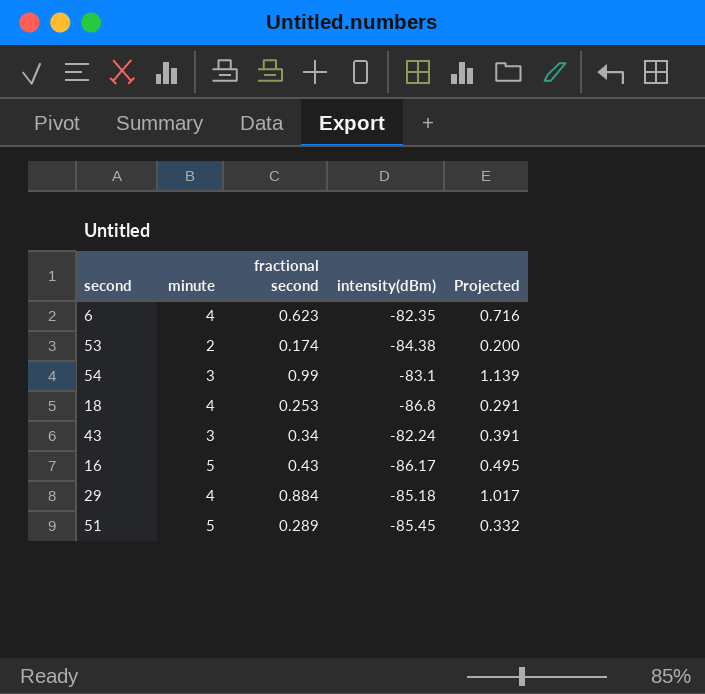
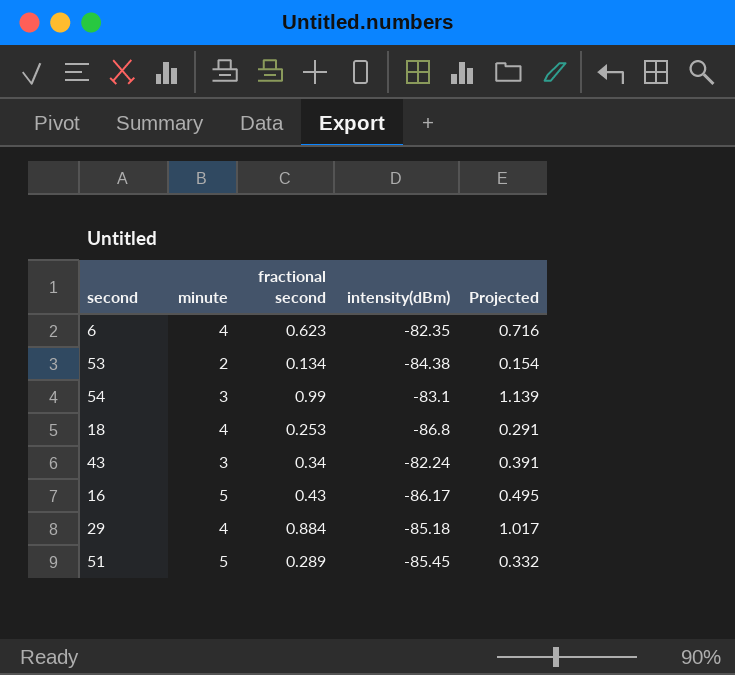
53 | fractional second: 0.174 -> 0.134
53 | Projected: 0.200 -> 0.154

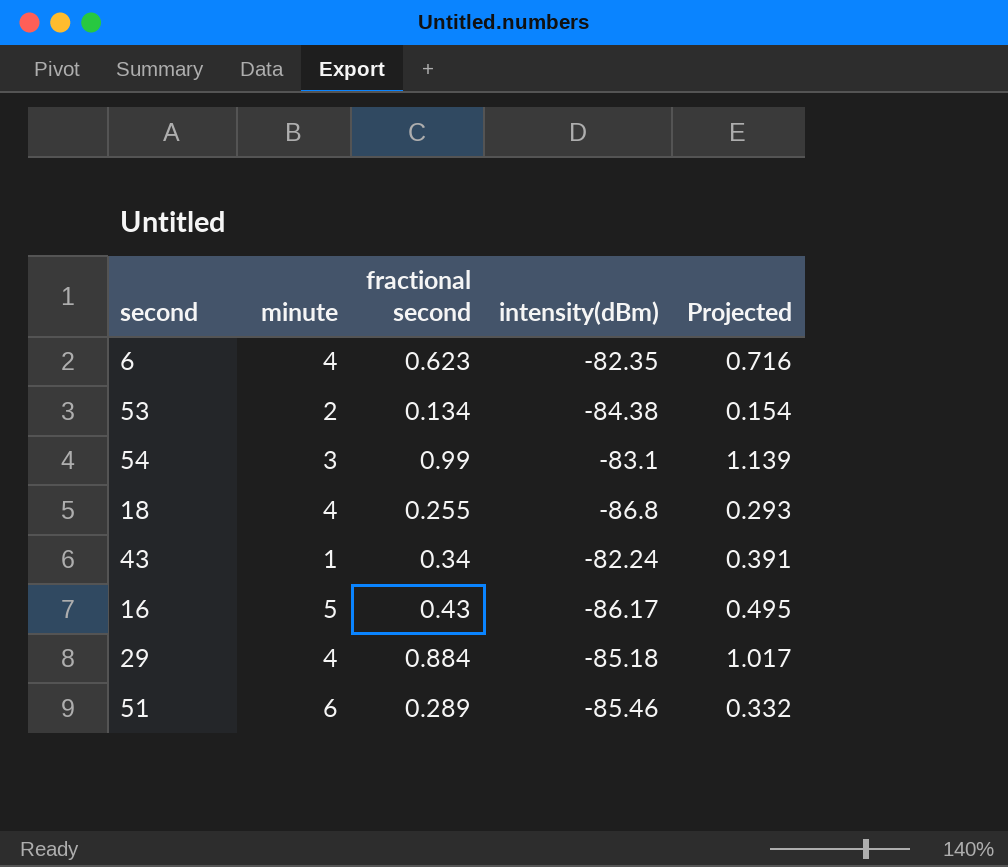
18 | fractional second: 0.253 -> 0.255
18 | Projected: 0.291 -> 0.293
43 | minute: 3 -> 1
51 | minute: 5 -> 6
51 | intensity(dBm): -85.45 -> -85.46

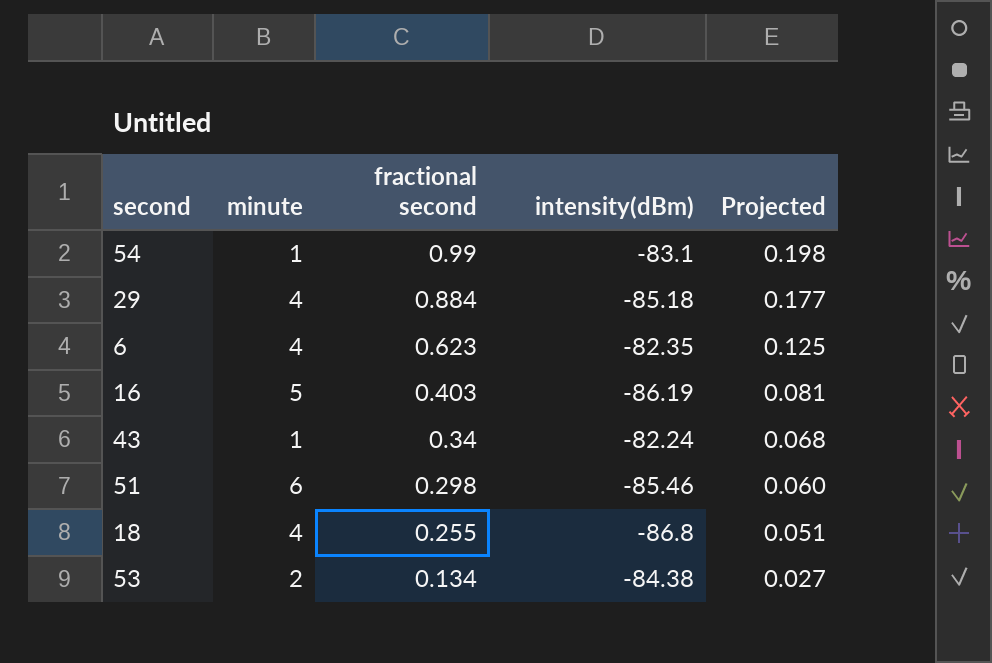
row order: none -> fractional second descending
column Projected | formula: [fractional second] * 1.15 -> [fractional second] * 0.2
54 | minute: 3 -> 1
16 | fractional second: 0.43 -> 0.403
16 | intensity(dBm): -86.17 -> -86.19
51 | fractional second: 0.289 -> 0.298

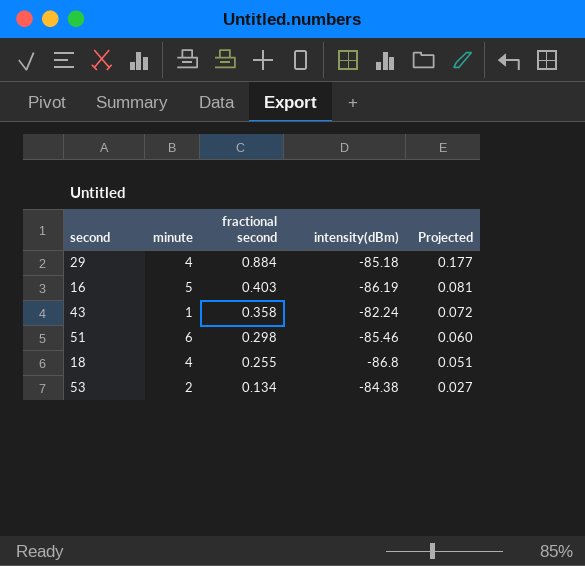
row 54: 1 | 0.99 | -83.1 | 0.198 -> none
row 6: 4 | 0.623 | -82.35 | 0.125 -> none
43 | fractional second: 0.34 -> 0.358
43 | Projected: 0.068 -> 0.072

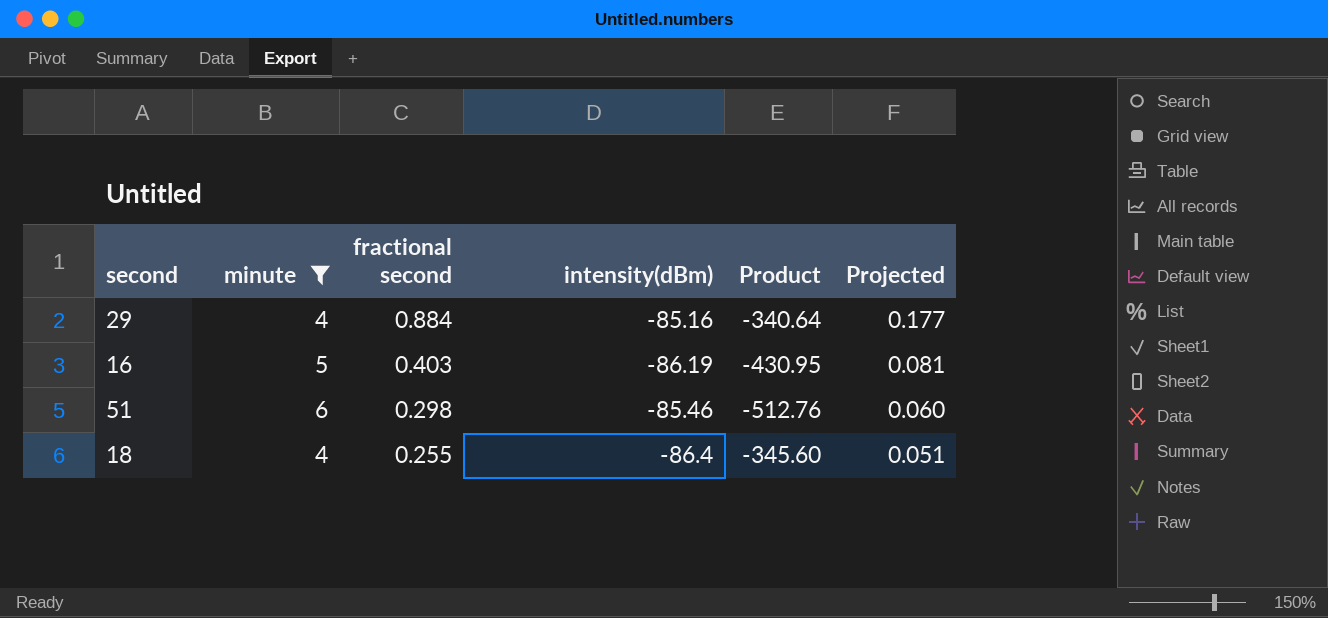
filter: none -> minute >= 4
column Product | formula: none -> [minute] * [intensity(dBm)]
29 | intensity(dBm): -85.18 -> -85.16
18 | intensity(dBm): -86.8 -> -86.4

